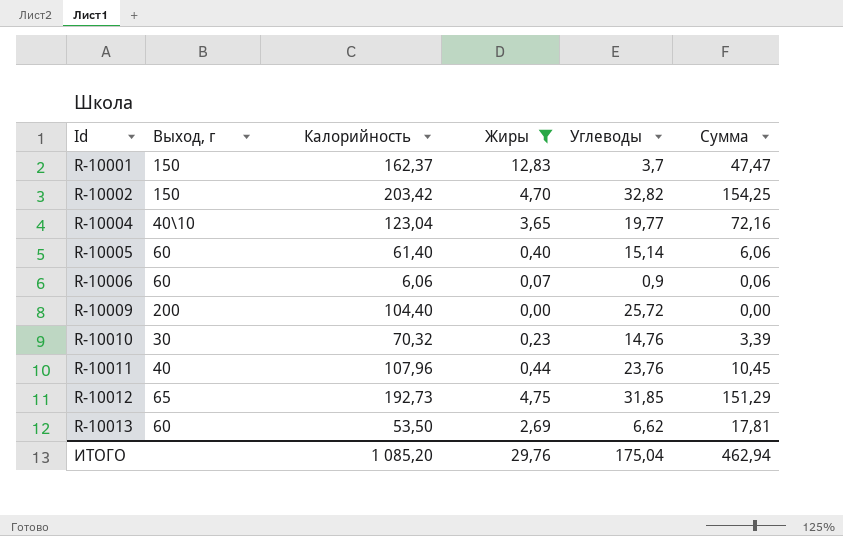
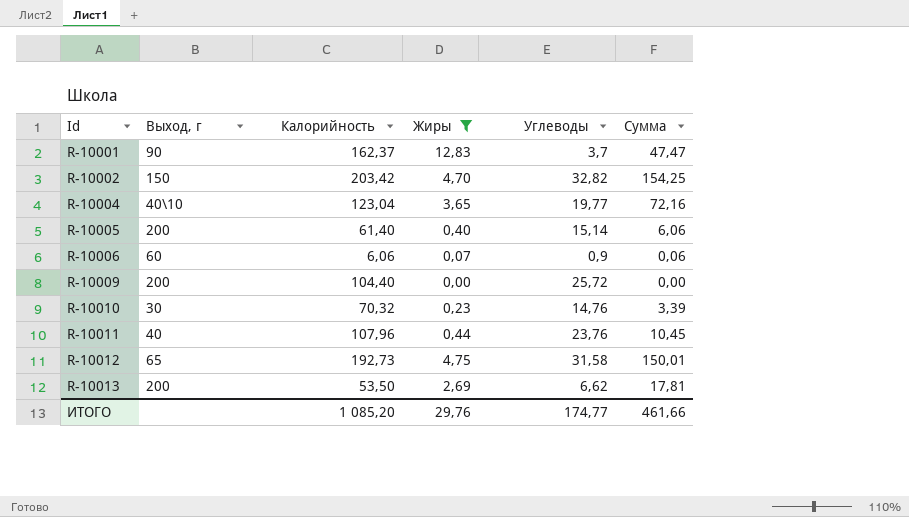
R-10001 | Выход, г: 150 -> 90
R-10005 | Выход, г: 60 -> 200
R-10012 | Углеводы: 31,85 -> 31,58
R-10012 | Сумма: 151,29 -> 150,01
R-10013 | Выход, г: 60 -> 200
ИТОГО | Углеводы: 175,04 -> 174,77
ИТОГО | Сумма: 462,94 -> 461,66

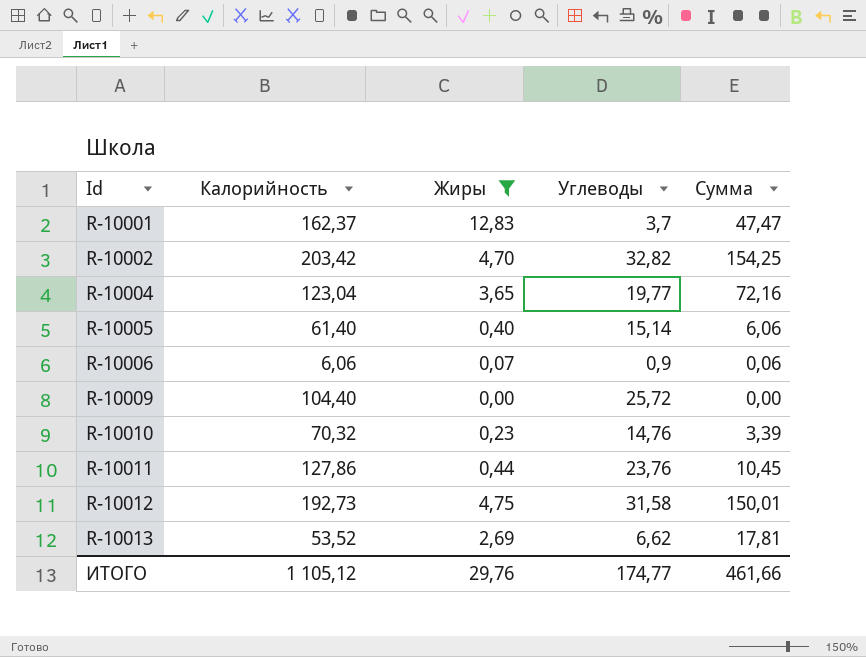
column Выход, г | position: 2 -> none
R-10011 | Калорийность: 107,96 -> 127,86
R-10013 | Калорийность: 53,50 -> 53,52
ИТОГО | Калорийность: 1 085,20 -> 1 105,12

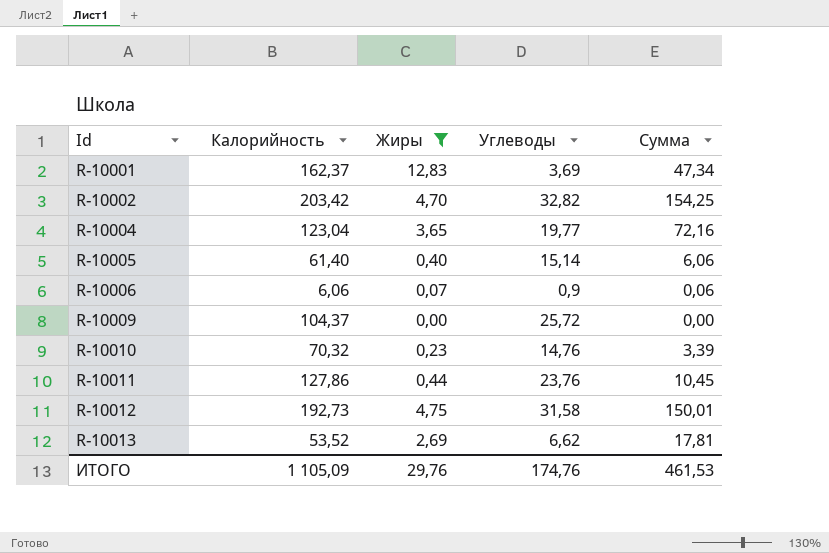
R-10001 | Углеводы: 3,7 -> 3,69
R-10001 | Сумма: 47,47 -> 47,34
R-10009 | Калорийность: 104,40 -> 104,37
ИТОГО | Калорийность: 1 105,12 -> 1 105,09
ИТОГО | Углеводы: 174,77 -> 174,76
ИТОГО | Сумма: 461,66 -> 461,53

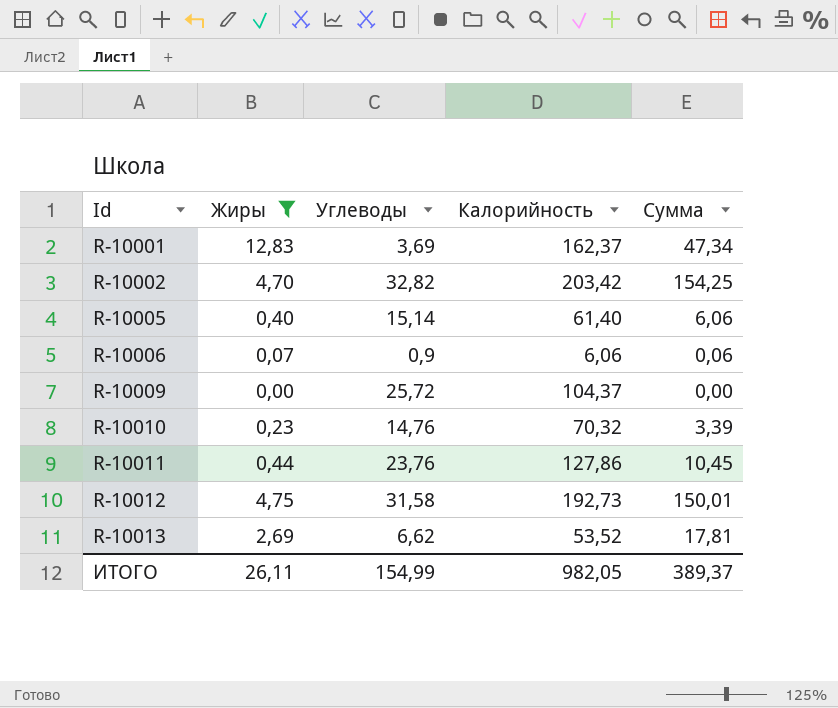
column Калорийность | position: 2 -> 4
row R-10004: 123,04 | 3,65 | 19,77 | 72,16 -> none
ИТОГО | Жиры: 29,76 -> 26,11
ИТОГО | Углеводы: 174,76 -> 154,99
ИТОГО | Калорийность: 1 105,09 -> 982,05
ИТОГО | Сумма: 461,53 -> 389,37

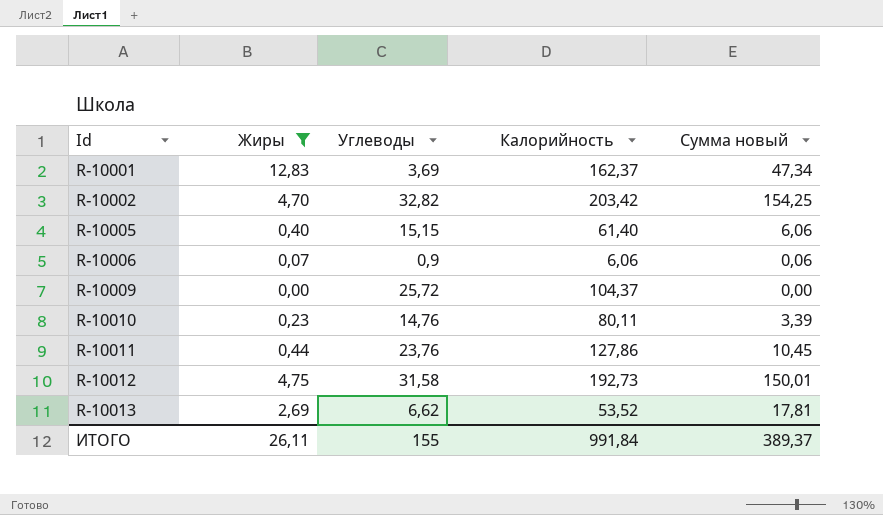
column name: Сумма -> Сумма новый
R-10005 | Углеводы: 15,14 -> 15,15
R-10010 | Калорийность: 70,32 -> 80,11
ИТОГО | Углеводы: 154,99 -> 155
ИТОГО | Калорийность: 982,05 -> 991,84

